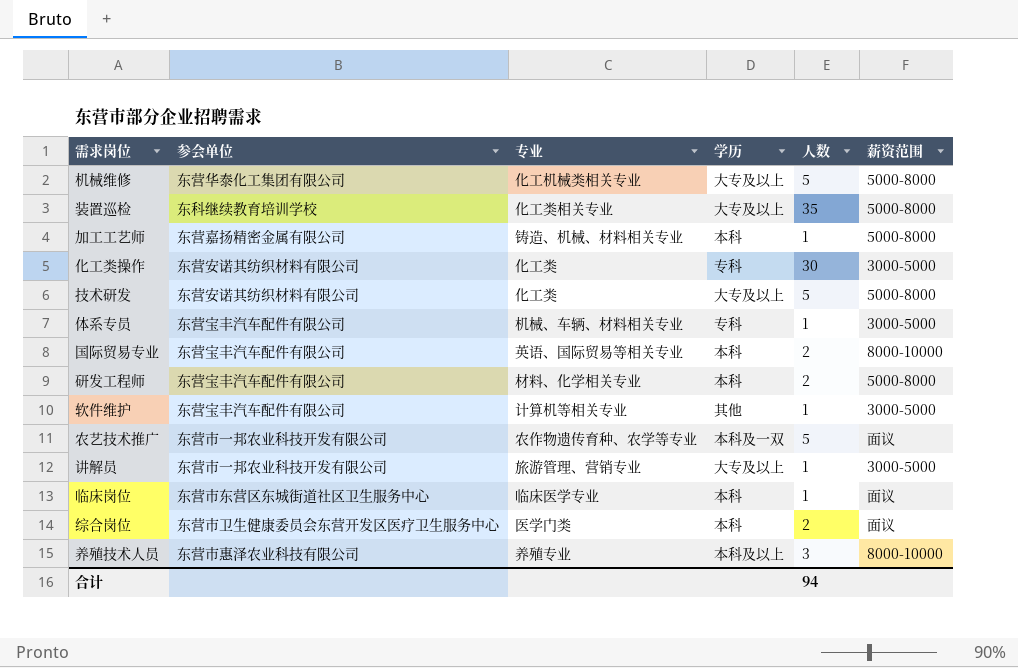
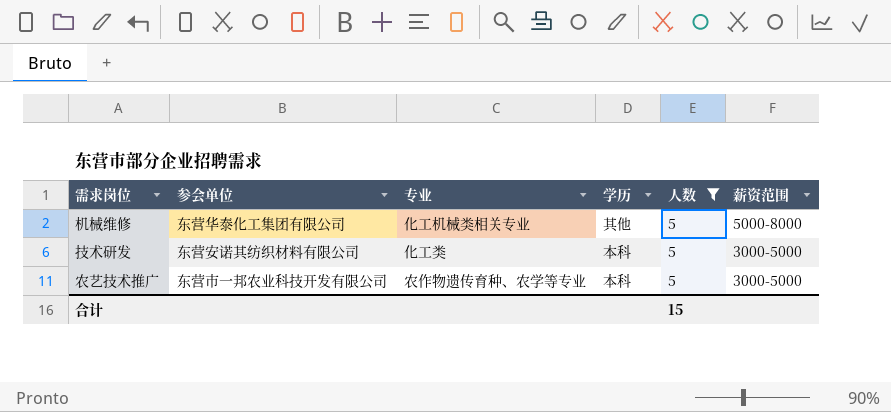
filter: none -> 人数 = 5
机械维修 | 学历: 大专及以上 -> 其他
技术研发 | 学历: 大专及以上 -> 本科
技术研发 | 薪资范围: 5000-8000 -> 3000-5000
农艺技术推广 | 学历: 本科及一双 -> 本科
农艺技术推广 | 薪资范围: 面议 -> 3000-5000
合计 | 人数: 94 -> 15

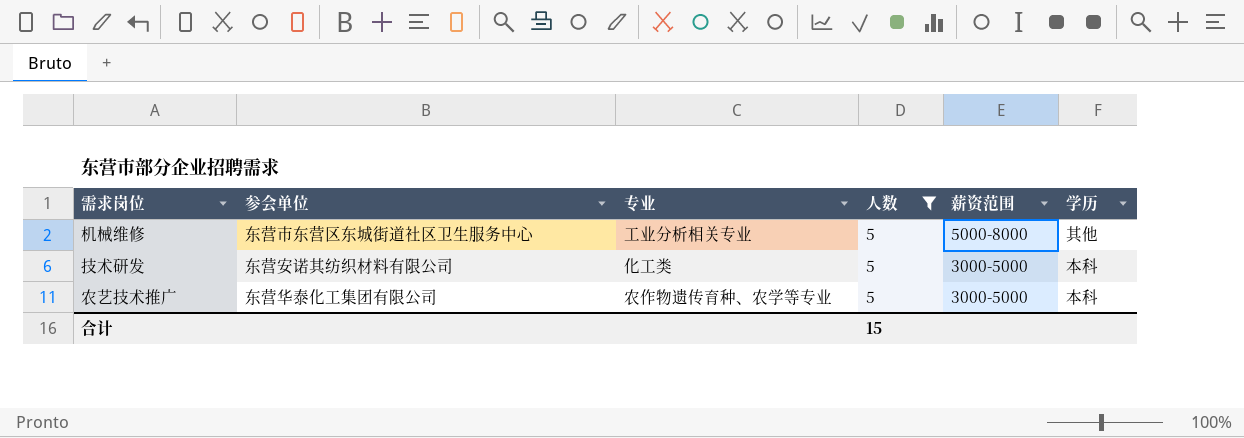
column 学历 | position: 4 -> 6
机械维修 | 参会单位: 东营华泰化工集团有限公司 -> 东营市东营区东城街道社区卫生服务中心
机械维修 | 专业: 化工机械类相关专业 -> 工业分析相关专业
农艺技术推广 | 参会单位: 东营市一邦农业科技开发有限公司 -> 东营华泰化工集团有限公司

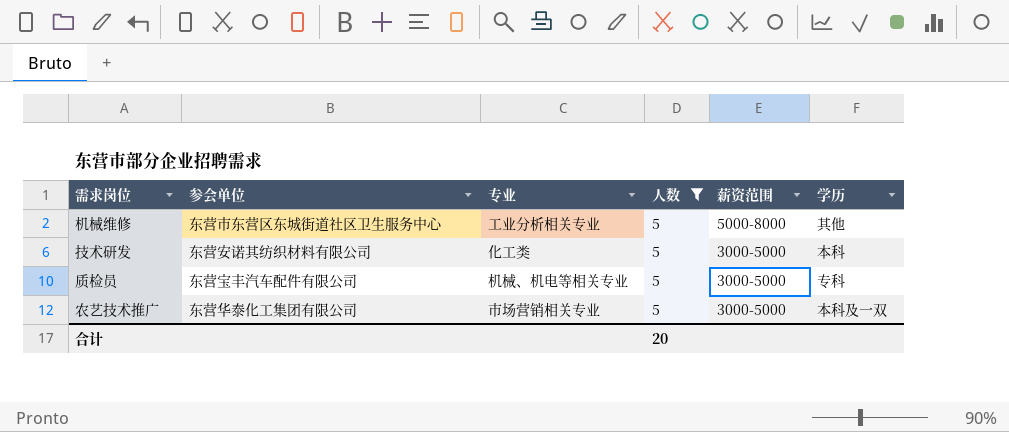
row 质检员: none -> 东营宝丰汽车配件有限公司 | 机械、机电等相关专业 | 5 | 3000-5000 | 专科
农艺技术推广 | 专业: 农作物遗传育种、农学等专业 -> 市场营销相关专业
农艺技术推广 | 学历: 本科 -> 本科及一双
合计 | 人数: 15 -> 20

